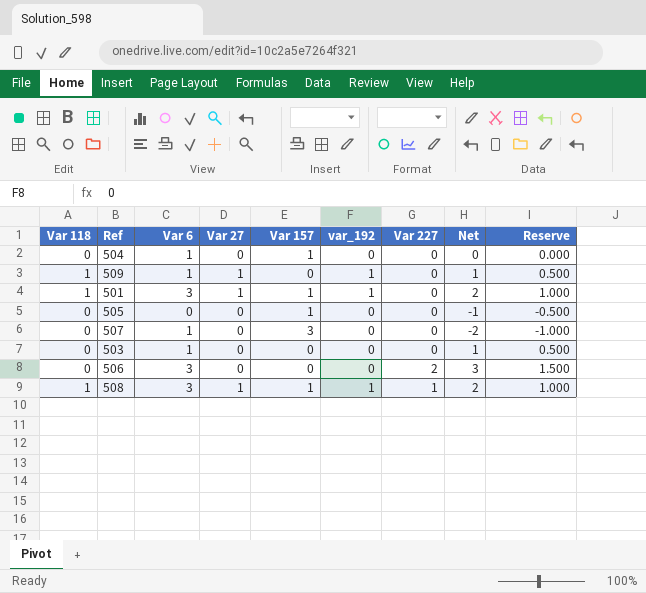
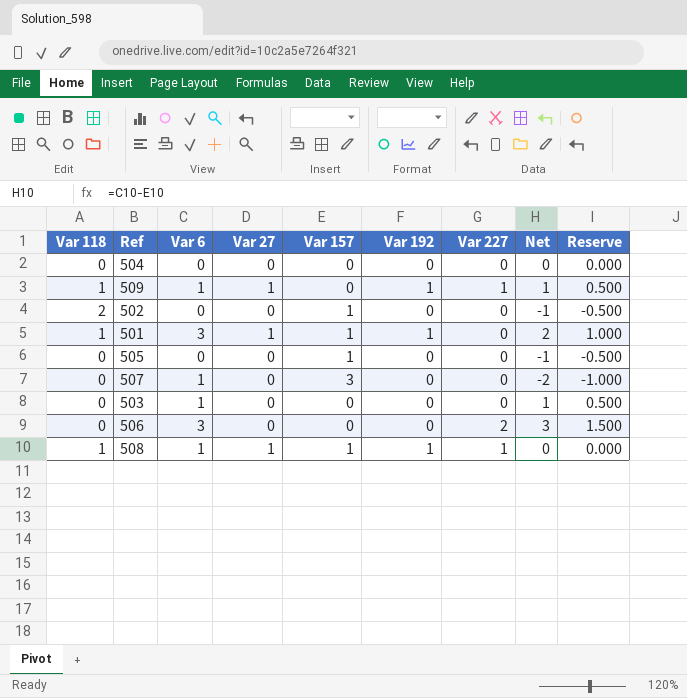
column name: var_192 -> Var 192
504 | Var 6: 1 -> 0
504 | Var 157: 1 -> 0
509 | Var 227: 0 -> 1
row 502: none -> 2 | 0 | 0 | 1 | 0 | 0 | -1 | -0.500
508 | Var 6: 3 -> 1
508 | Net: 2 -> 0
508 | Reserve: 1.000 -> 0.000

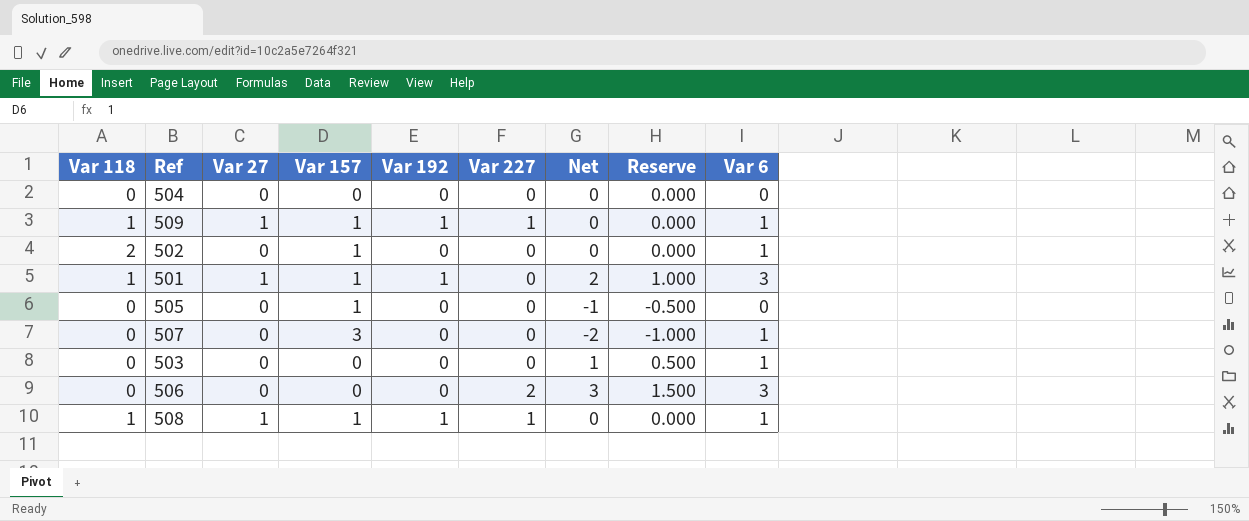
column Var 6 | position: 3 -> 9
509 | Var 157: 0 -> 1
509 | Net: 1 -> 0
509 | Reserve: 0.500 -> 0.000
502 | Net: -1 -> 0
502 | Reserve: -0.500 -> 0.000
502 | Var 6: 0 -> 1

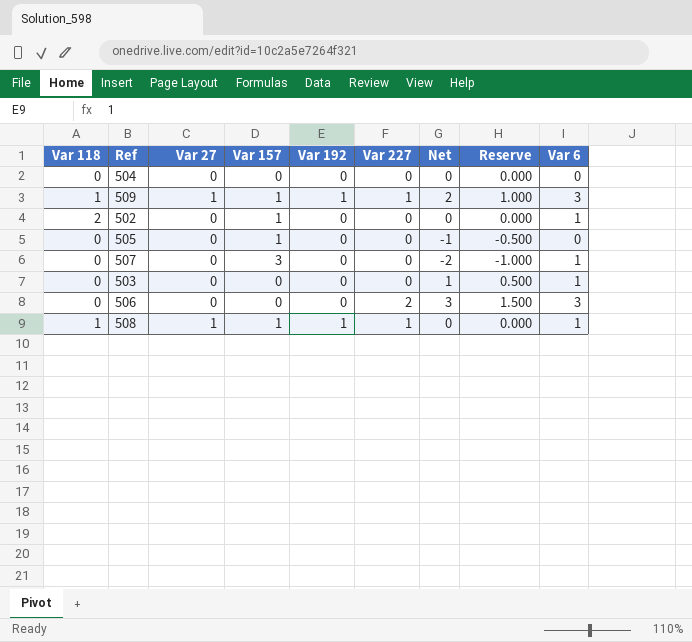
row 501: 1 | 1 | 1 | 1 | 0 | 2 | 1.000 | 3 -> none
509 | Net: 0 -> 2
509 | Reserve: 0.000 -> 1.000
509 | Var 6: 1 -> 3

